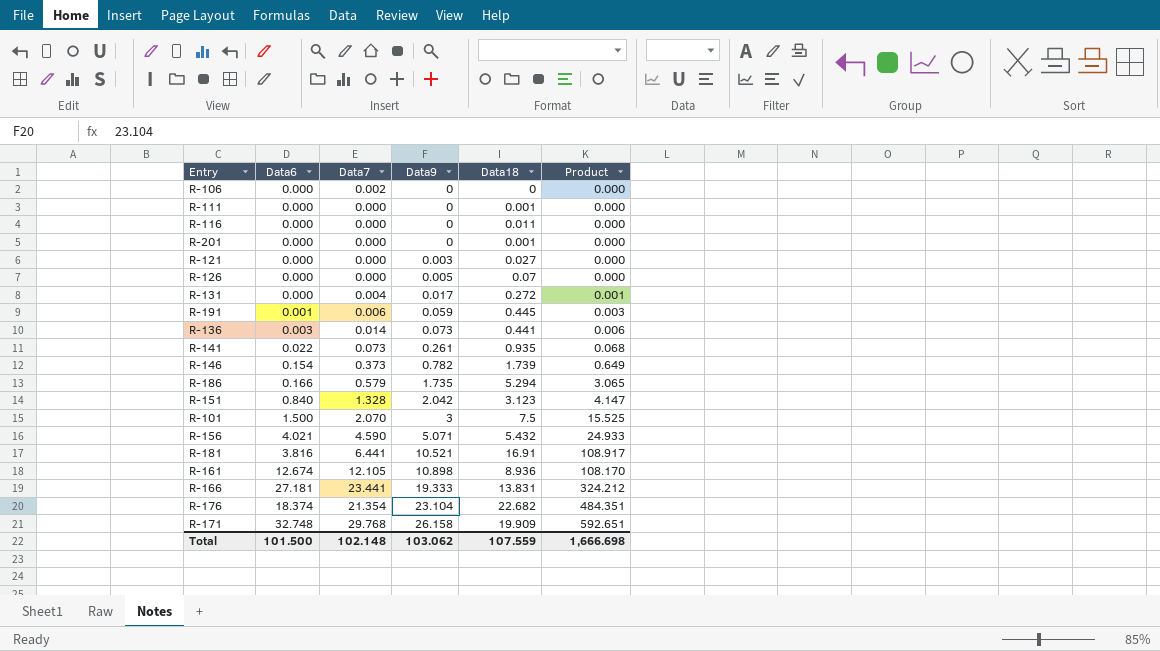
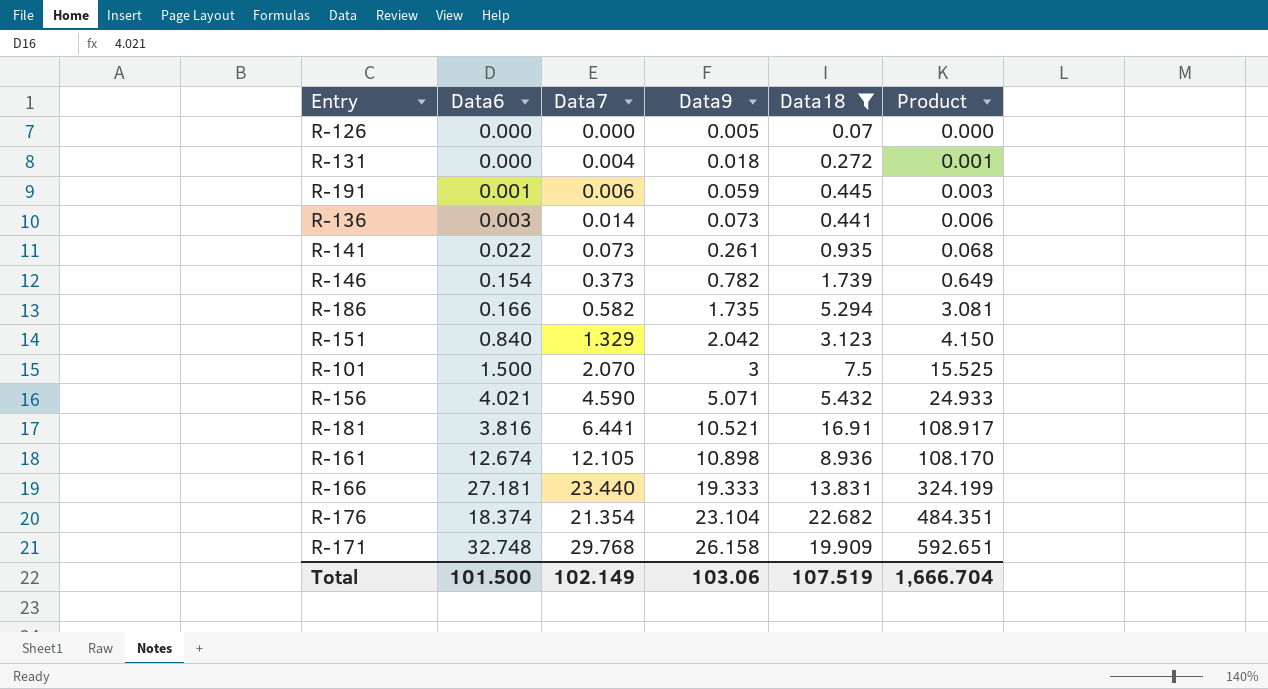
filter: none -> Data18 >= 0.07
R-131 | Data9: 0.017 -> 0.018
R-186 | Data7: 0.579 -> 0.582
R-186 | Product: 3.065 -> 3.081
R-151 | Data7: 1.328 -> 1.329
R-151 | Product: 4.147 -> 4.150
R-166 | Data7: 23.441 -> 23.440
R-166 | Product: 324.212 -> 324.199
Total | Data7: 102.148 -> 102.149
Total | Data9: 103.062 -> 103.06
Total | Data18: 107.559 -> 107.519
Total | Product: 1,666.698 -> 1,666.704

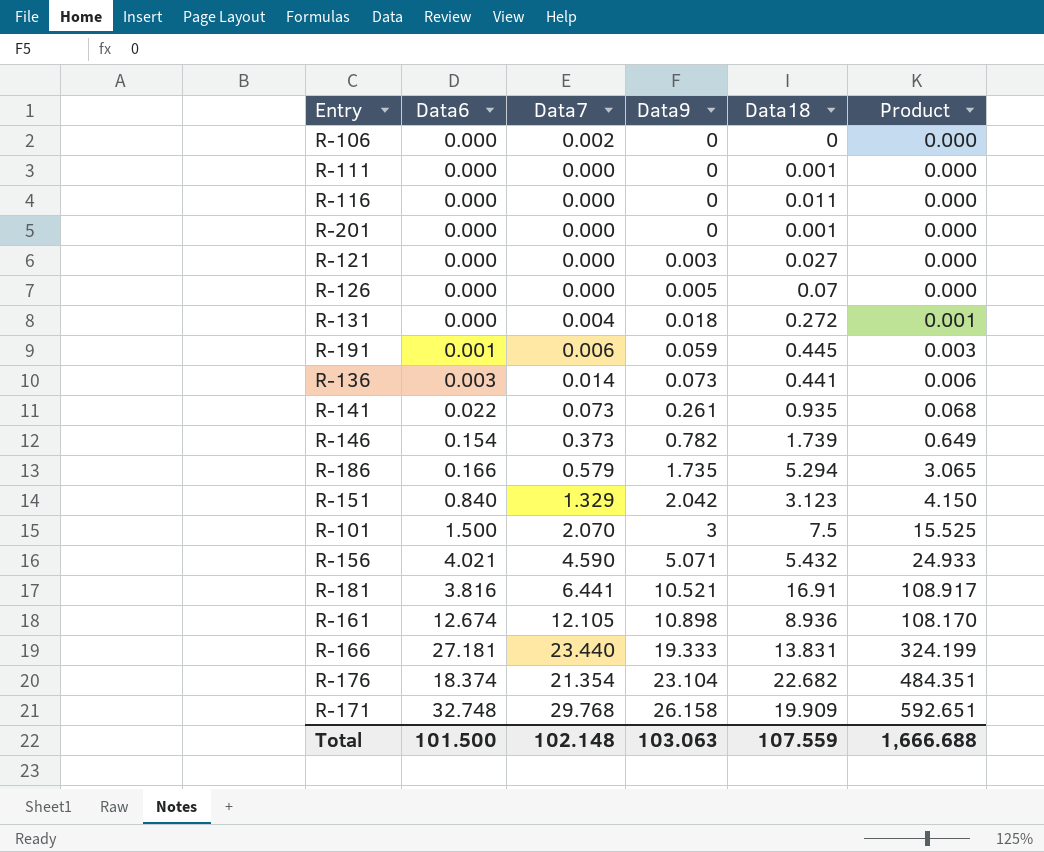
filter: Data18 >= 0.07 -> none
R-186 | Data7: 0.582 -> 0.579
R-186 | Product: 3.081 -> 3.065
Total | Data7: 102.149 -> 102.148
Total | Data9: 103.06 -> 103.063
Total | Data18: 107.519 -> 107.559
Total | Product: 1,666.704 -> 1,666.688

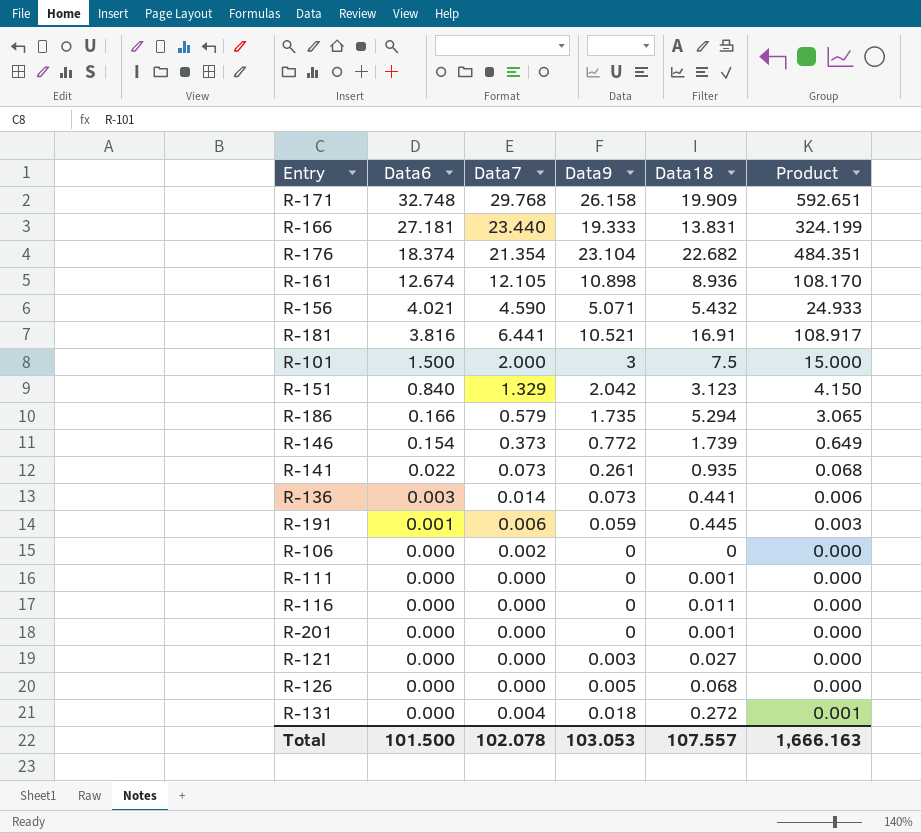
row order: Data9 ascending -> Data6 descending
R-101 | Data7: 2.070 -> 2.000
R-101 | Product: 15.525 -> 15.000
R-146 | Data9: 0.782 -> 0.772
R-126 | Data18: 0.07 -> 0.068
Total | Data7: 102.148 -> 102.078
Total | Data9: 103.063 -> 103.053
Total | Data18: 107.559 -> 107.557
Total | Product: 1,666.688 -> 1,666.163

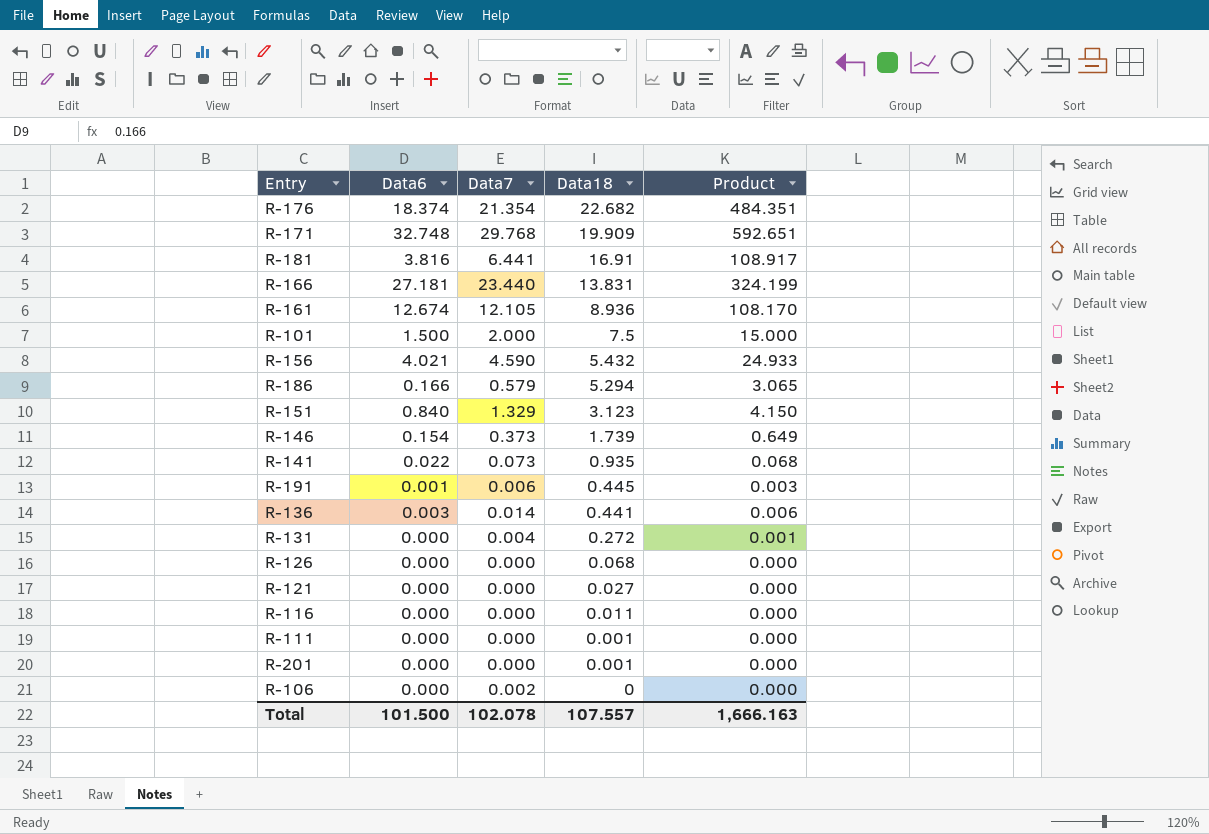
row order: Data6 descending -> Data18 descending
column Data9 | position: 4 -> none

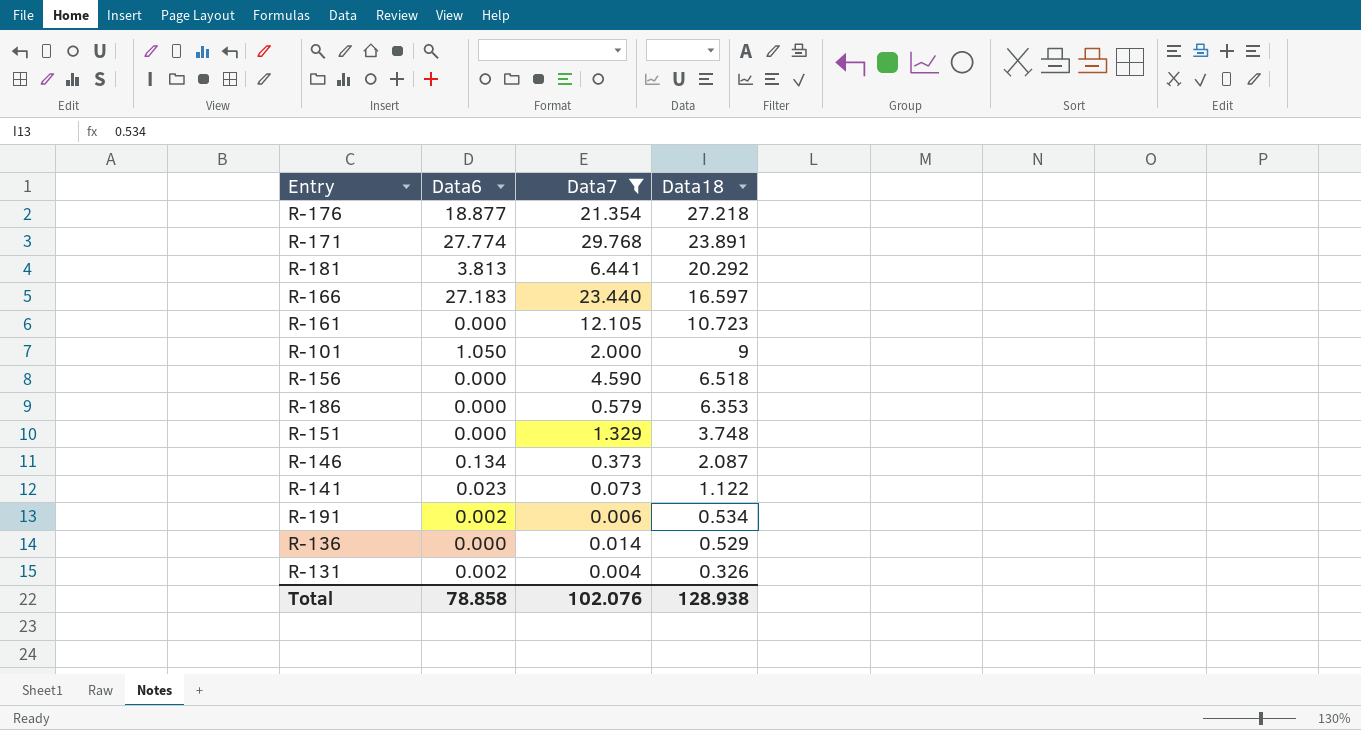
filter: none -> Data7 >= 0.004
column Product | formula: [Data7] * [Data18] -> none
R-176 | Data6: 18.374 -> 18.877
R-176 | Data18: 22.682 -> 27.218
R-171 | Data6: 32.748 -> 27.774
R-171 | Data18: 19.909 -> 23.891
R-181 | Data6: 3.816 -> 3.813
R-181 | Data18: 16.91 -> 20.292
R-166 | Data6: 27.181 -> 27.183
R-166 | Data18: 13.831 -> 16.597
R-161 | Data6: 12.674 -> 0.000
R-161 | Data18: 8.936 -> 10.723
R-101 | Data6: 1.500 -> 1.050
R-101 | Data18: 7.5 -> 9
R-156 | Data6: 4.021 -> 0.000
R-156 | Data18: 5.432 -> 6.518
R-186 | Data6: 0.166 -> 0.000
R-186 | Data18: 5.294 -> 6.353
R-151 | Data6: 0.840 -> 0.000
R-151 | Data18: 3.123 -> 3.748
R-146 | Data6: 0.154 -> 0.134
R-146 | Data18: 1.739 -> 2.087
R-141 | Data6: 0.022 -> 0.023
R-141 | Data18: 0.935 -> 1.122
R-191 | Data6: 0.001 -> 0.002
R-191 | Data18: 0.445 -> 0.534
R-136 | Data6: 0.003 -> 0.000
R-136 | Data18: 0.441 -> 0.529
R-131 | Data6: 0.000 -> 0.002
R-131 | Data18: 0.272 -> 0.326
Total | Data6: 101.500 -> 78.858
Total | Data7: 102.078 -> 102.076
Total | Data18: 107.557 -> 128.938

